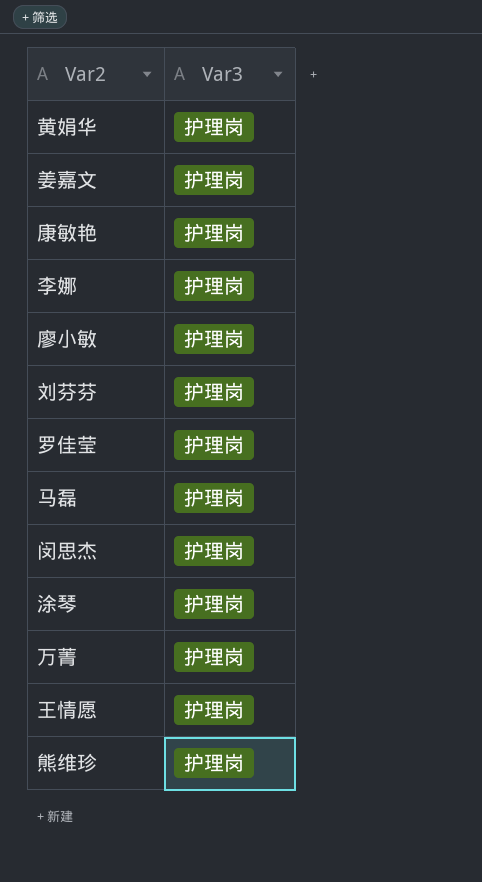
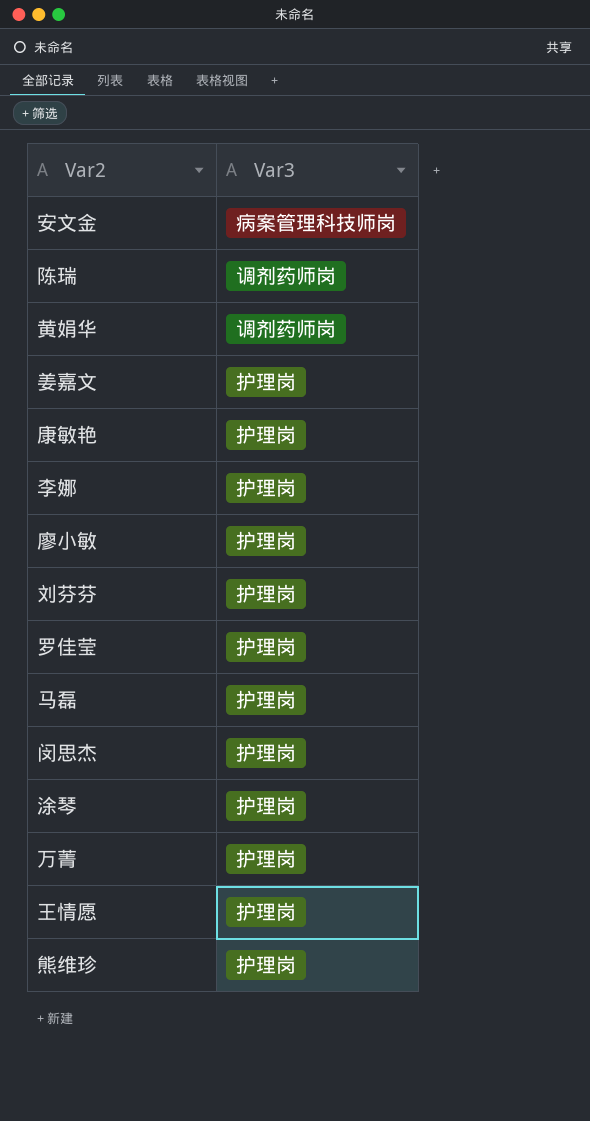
row 安文金: none -> 病案管理科技师岗
row 陈瑞: none -> 调剂药师岗
黄娟华 | Var3: 护理岗 -> 调剂药师岗

